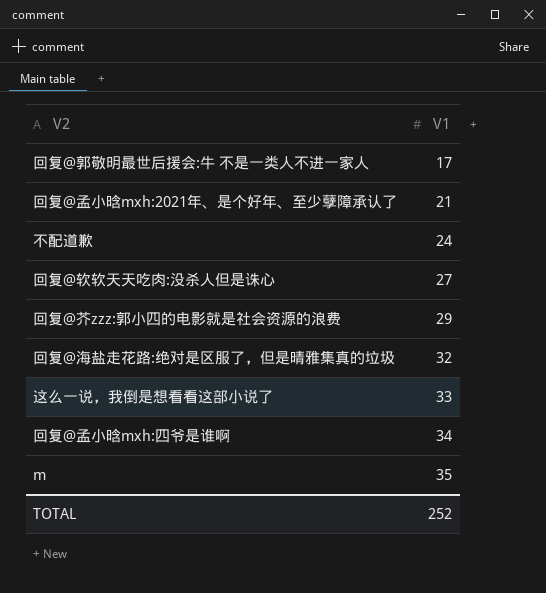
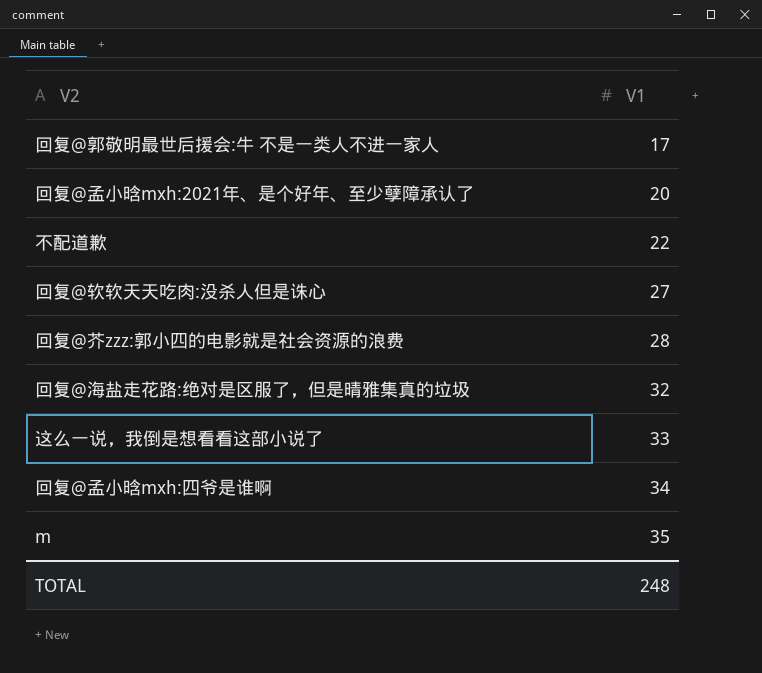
回复@孟小晗mxh:2021年、是个好年、至少孽障承认了 | V1: 21 -> 20
不配道歉 | V1: 24 -> 22
回复@芥zzz:郭小四的电影就是社会资源的浪费 | V1: 29 -> 28
TOTAL | V1: 252 -> 248

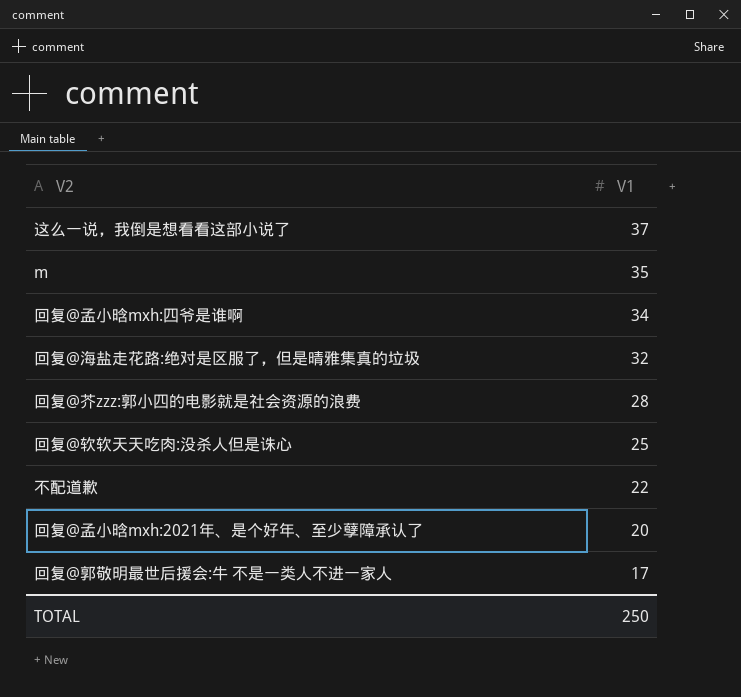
row order: V1 ascending -> V1 descending
这么一说，我倒是想看看这部小说了 | V1: 33 -> 37
回复@软软天天吃肉:没杀人但是诛心 | V1: 27 -> 25
TOTAL | V1: 248 -> 250

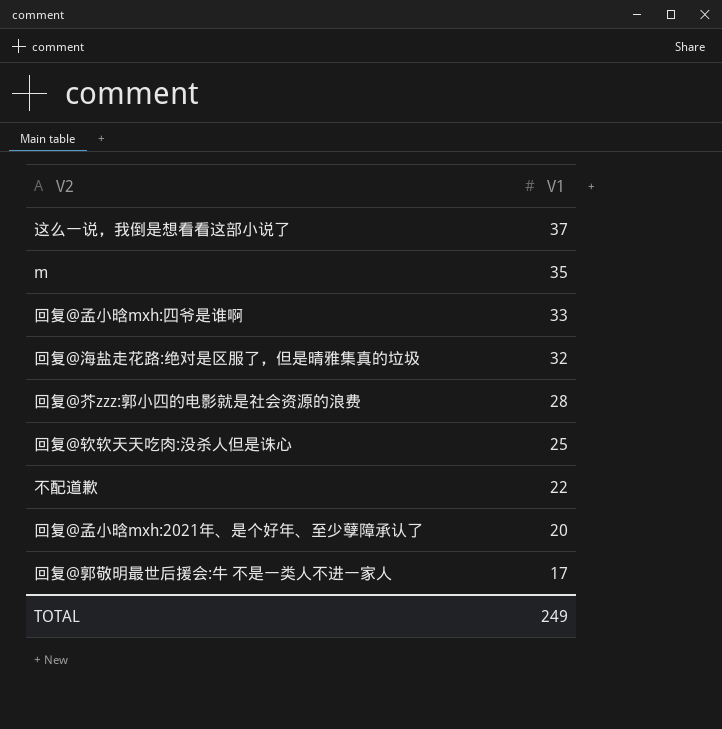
回复@孟小晗mxh:四爷是谁啊 | V1: 34 -> 33
TOTAL | V1: 250 -> 249

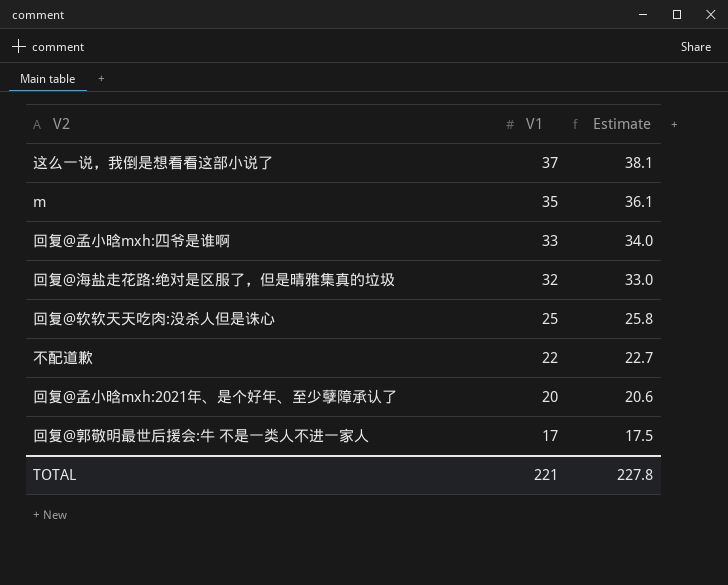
column Estimate | formula: none -> [V1] * 1.03
row 回复@芥zzz:郭小四的电影就是社会资源的浪费: 28 -> none
TOTAL | V1: 249 -> 221

